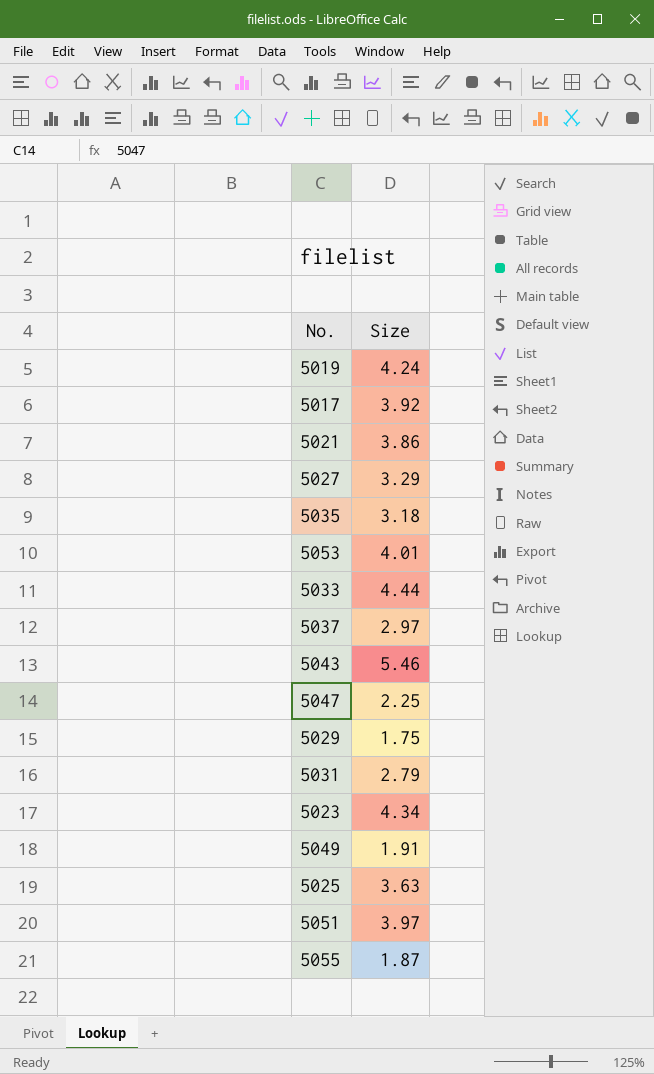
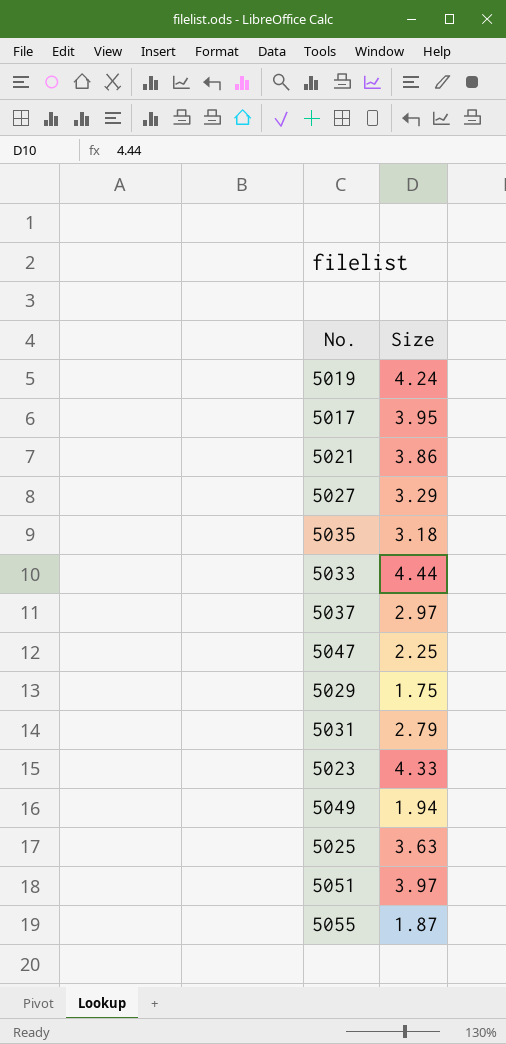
row 5053: 4.01 -> none
row 5043: 5.46 -> none
5017 | Size: 3.92 -> 3.95
5023 | Size: 4.34 -> 4.33
5049 | Size: 1.91 -> 1.94

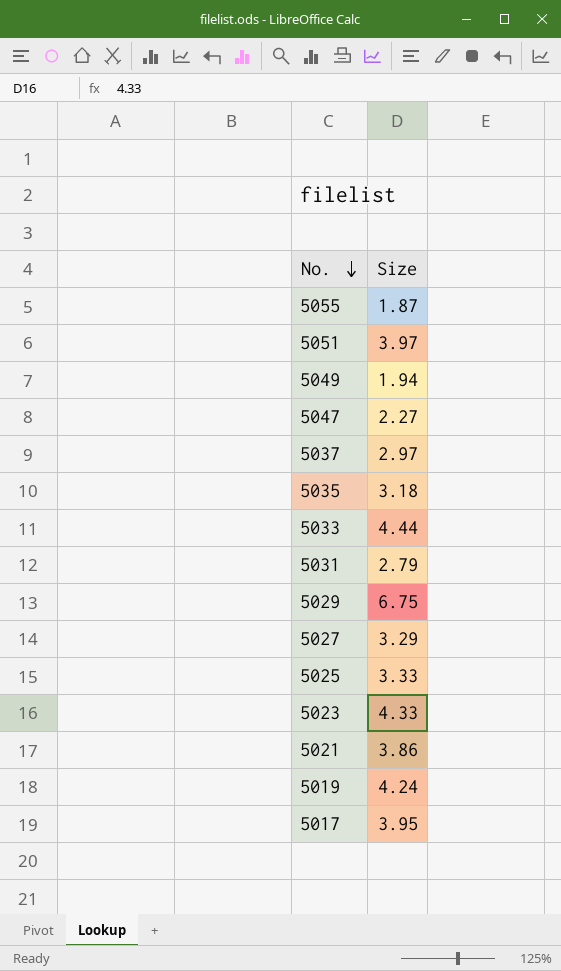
row order: none -> No. descending
5047 | Size: 2.25 -> 2.27
5029 | Size: 1.75 -> 6.75
5025 | Size: 3.63 -> 3.33

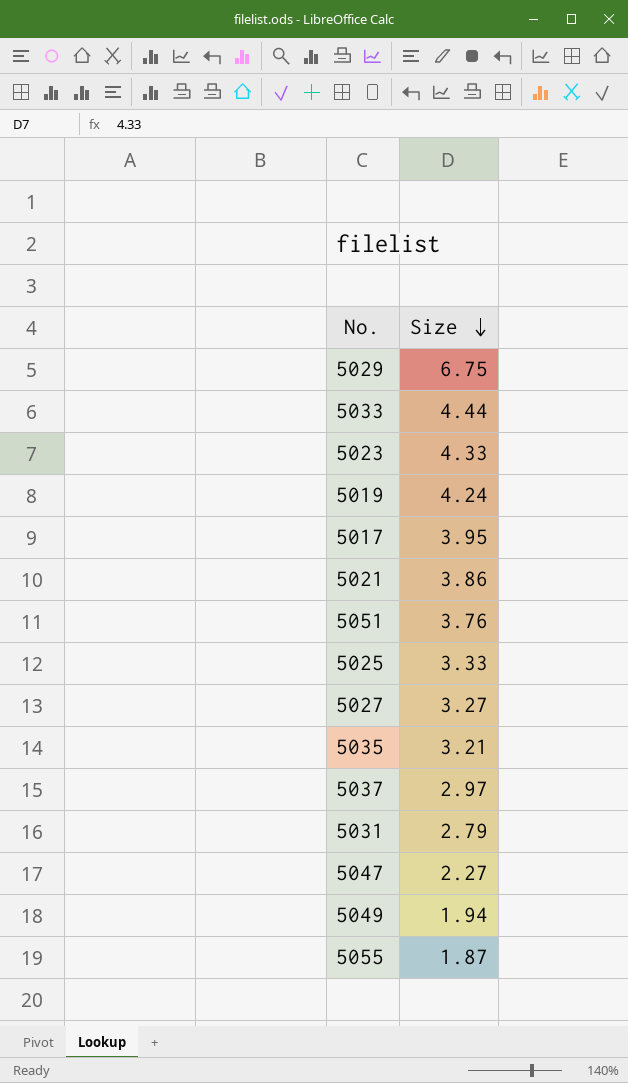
row order: No. descending -> Size descending
5051 | Size: 3.97 -> 3.76
5027 | Size: 3.29 -> 3.27
5035 | Size: 3.18 -> 3.21

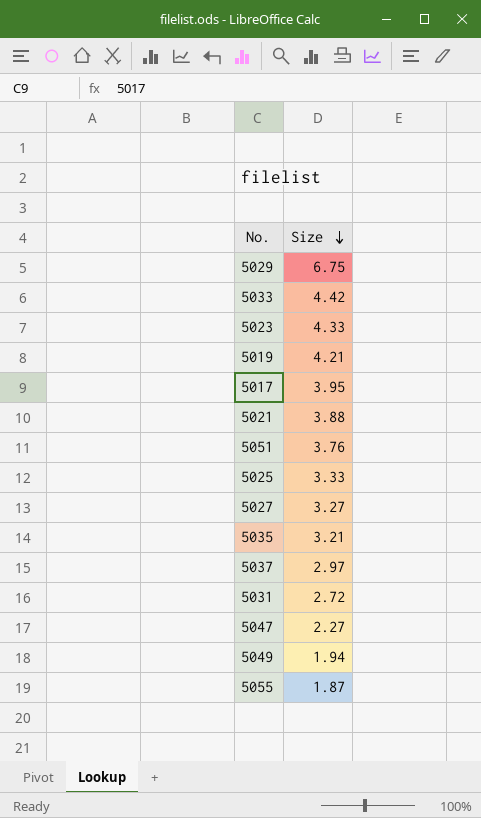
5033 | Size: 4.44 -> 4.42
5019 | Size: 4.24 -> 4.21
5021 | Size: 3.86 -> 3.88
5031 | Size: 2.79 -> 2.72

